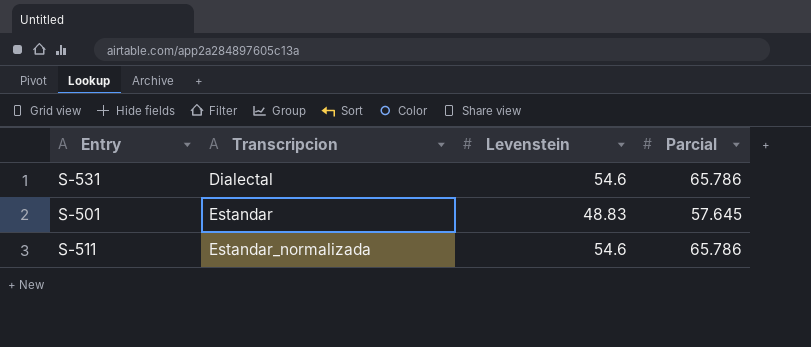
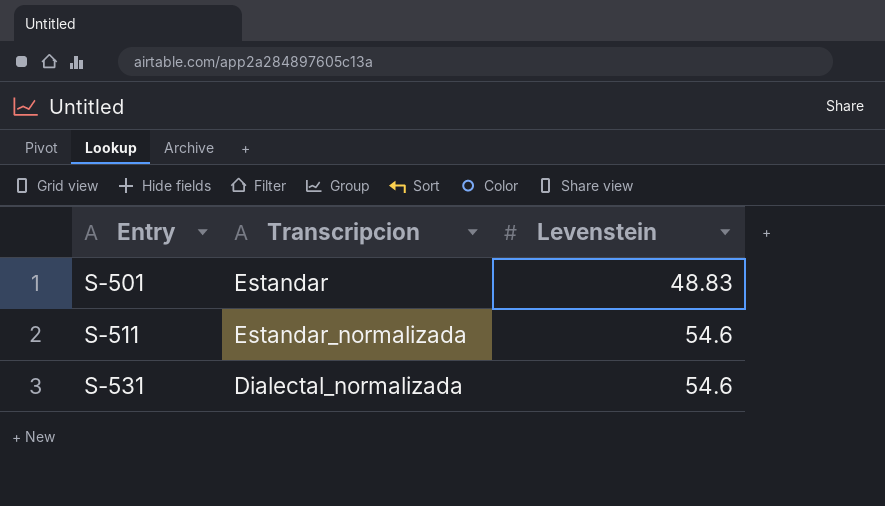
row order: Transcripcion ascending -> Entry ascending
column Parcial | position: 4 -> none
S-531 | Transcripcion: Dialectal -> Dialectal_normalizada

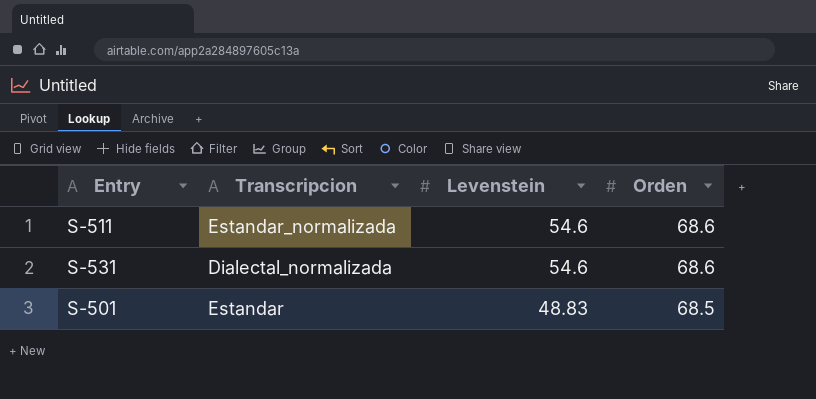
row order: Entry ascending -> Levenstein descending
column Orden | position: none -> 4

